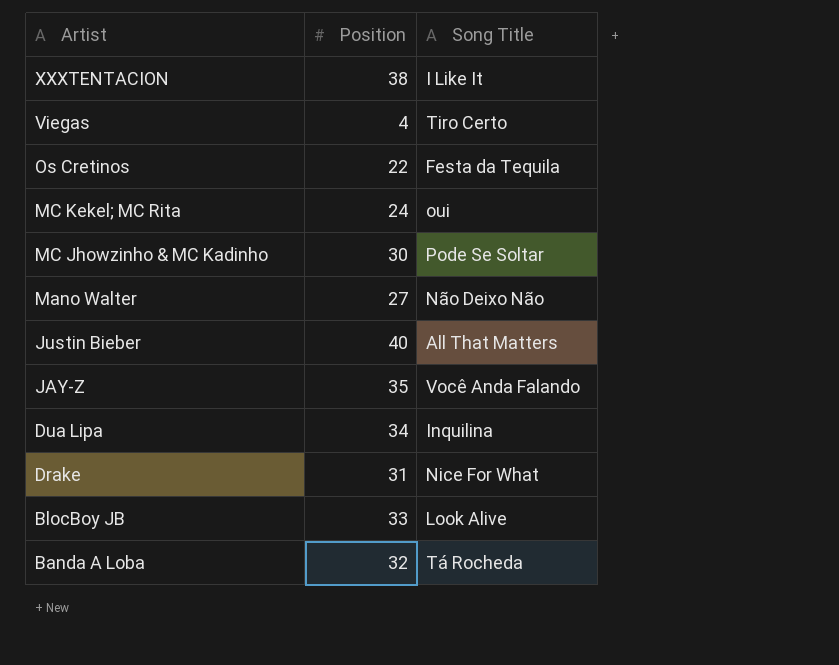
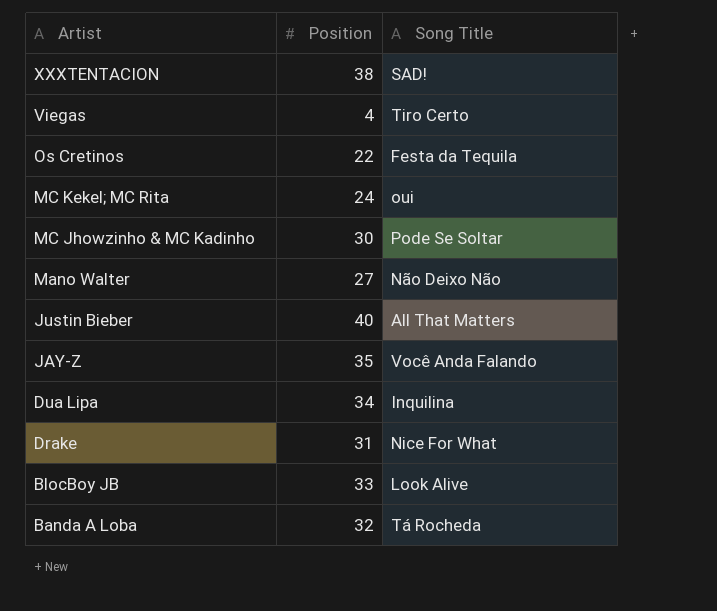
XXXTENTACION | Song Title: I Like It -> SAD!

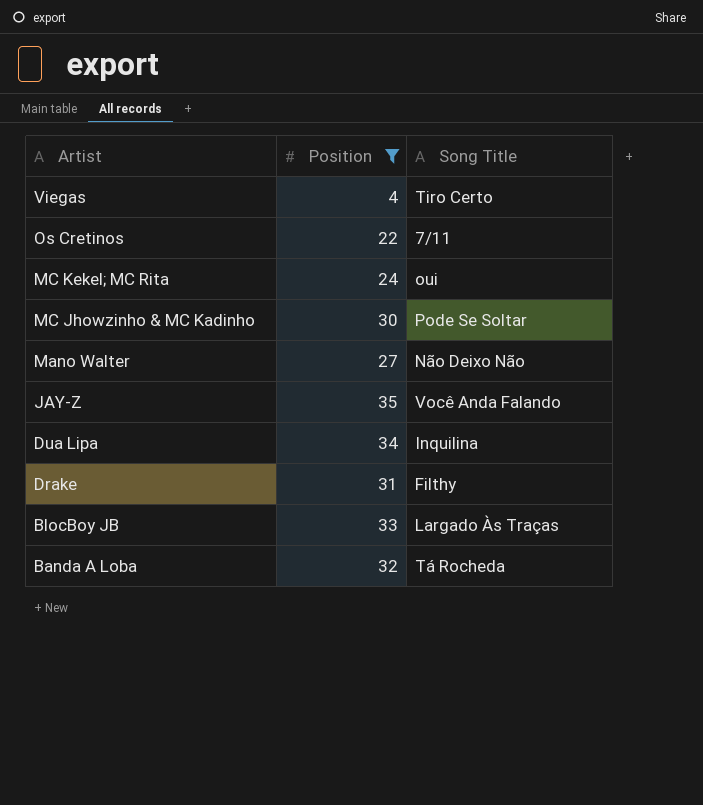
filter: none -> Position <= 35
Os Cretinos | Song Title: Festa da Tequila -> 7/11
Drake | Song Title: Nice For What -> Filthy
BlocBoy JB | Song Title: Look Alive -> Largado Às Traças

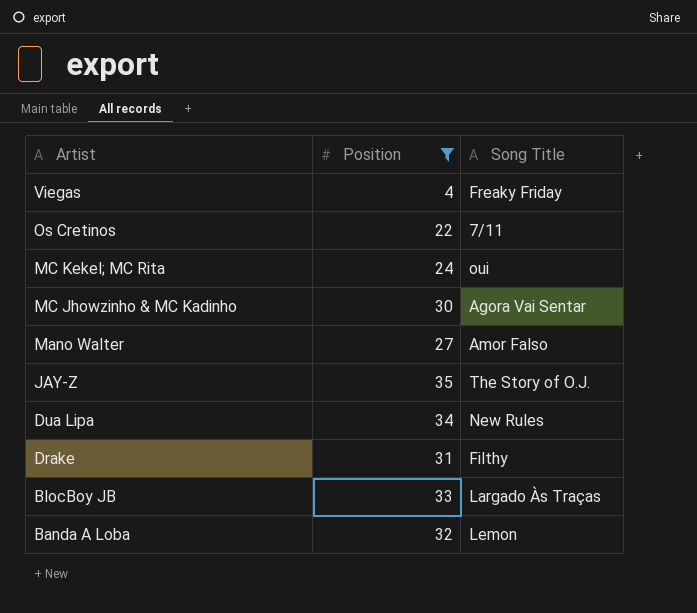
Viegas | Song Title: Tiro Certo -> Freaky Friday
MC Jhowzinho & MC Kadinho | Song Title: Pode Se Soltar -> Agora Vai Sentar
Mano Walter | Song Title: Não Deixo Não -> Amor Falso
JAY-Z | Song Title: Você Anda Falando -> The Story of O.J.
Dua Lipa | Song Title: Inquilina -> New Rules
Banda A Loba | Song Title: Tá Rocheda -> Lemon

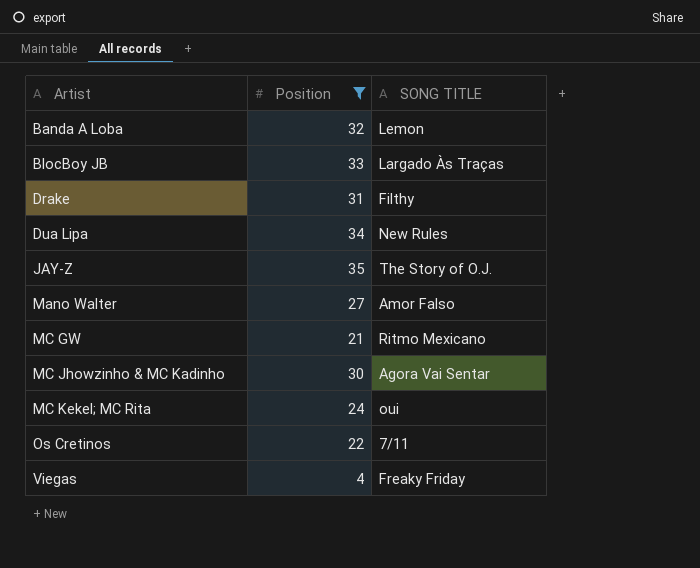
row order: Artist descending -> Artist ascending
column name: Song Title -> SONG TITLE
row MC GW: none -> 21 | Ritmo Mexicano

